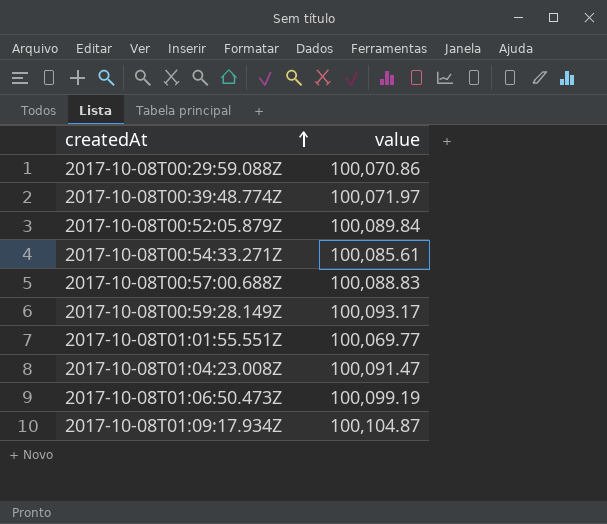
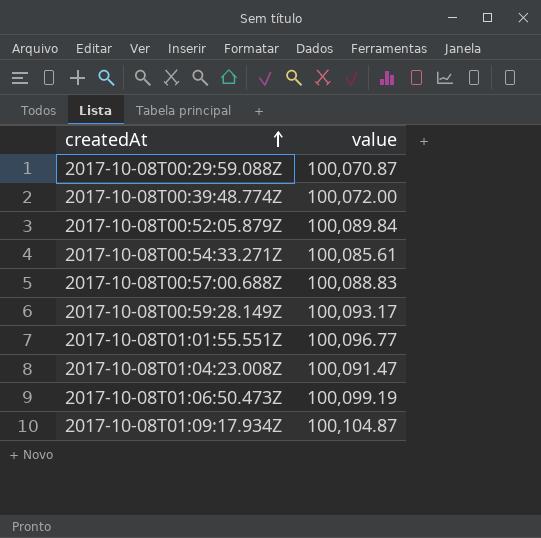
2017-10-08T00:29:59.088Z | value: 100,070.86 -> 100,070.87
2017-10-08T00:39:48.774Z | value: 100,071.97 -> 100,072.00
2017-10-08T01:01:55.551Z | value: 100,069.77 -> 100,096.77

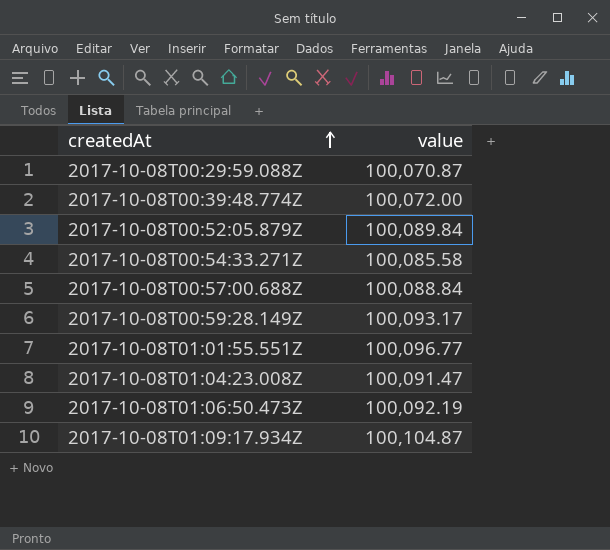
2017-10-08T00:54:33.271Z | value: 100,085.61 -> 100,085.58
2017-10-08T00:57:00.688Z | value: 100,088.83 -> 100,088.84
2017-10-08T01:06:50.473Z | value: 100,099.19 -> 100,092.19

